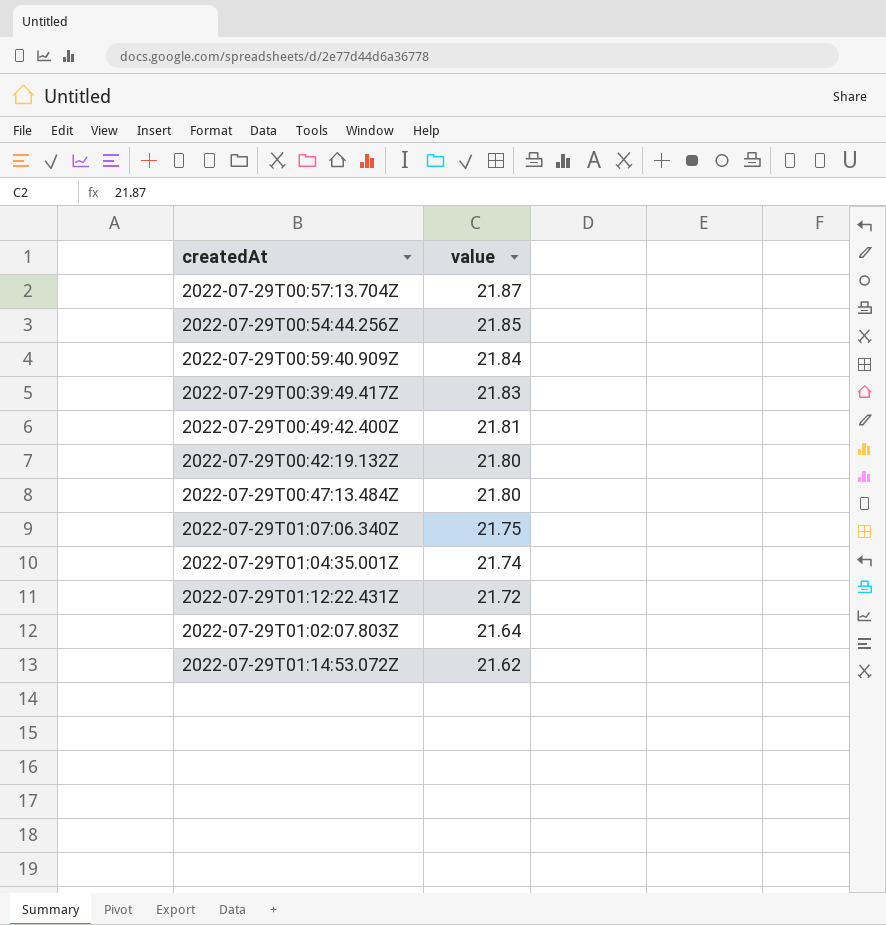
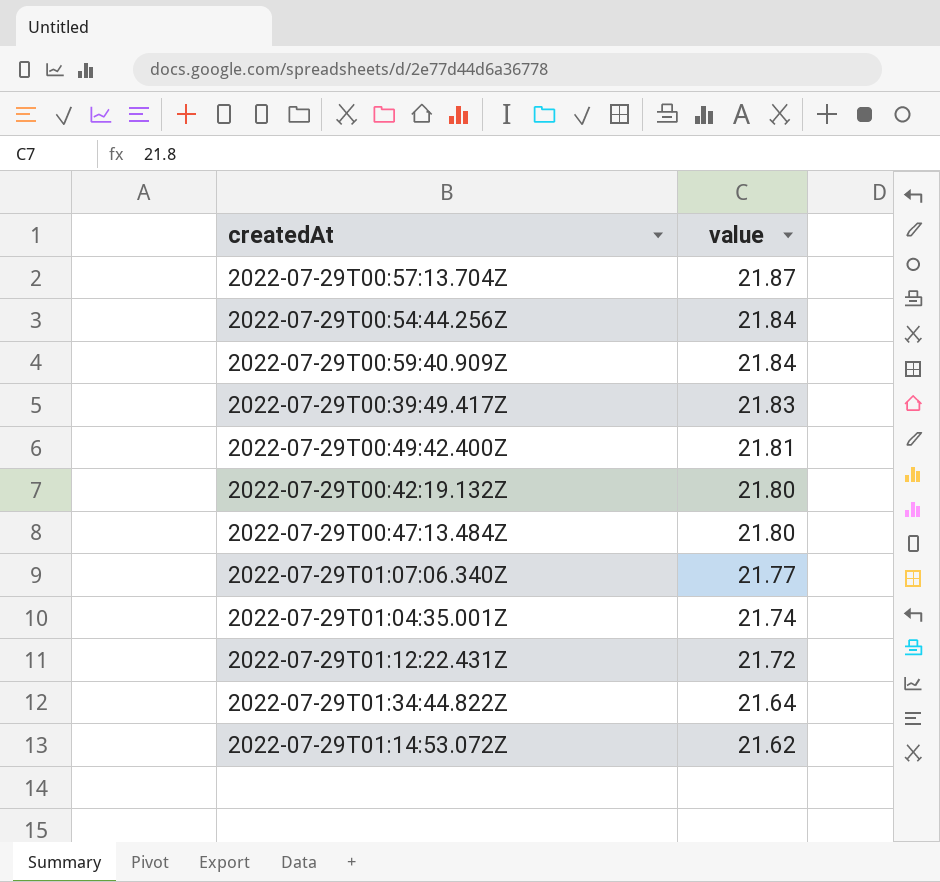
row 2022-07-29T01:02:07.803Z: 21.64 -> none
2022-07-29T00:54:44.256Z | value: 21.85 -> 21.84
2022-07-29T01:07:06.340Z | value: 21.75 -> 21.77
row 2022-07-29T01:34:44.822Z: none -> 21.64

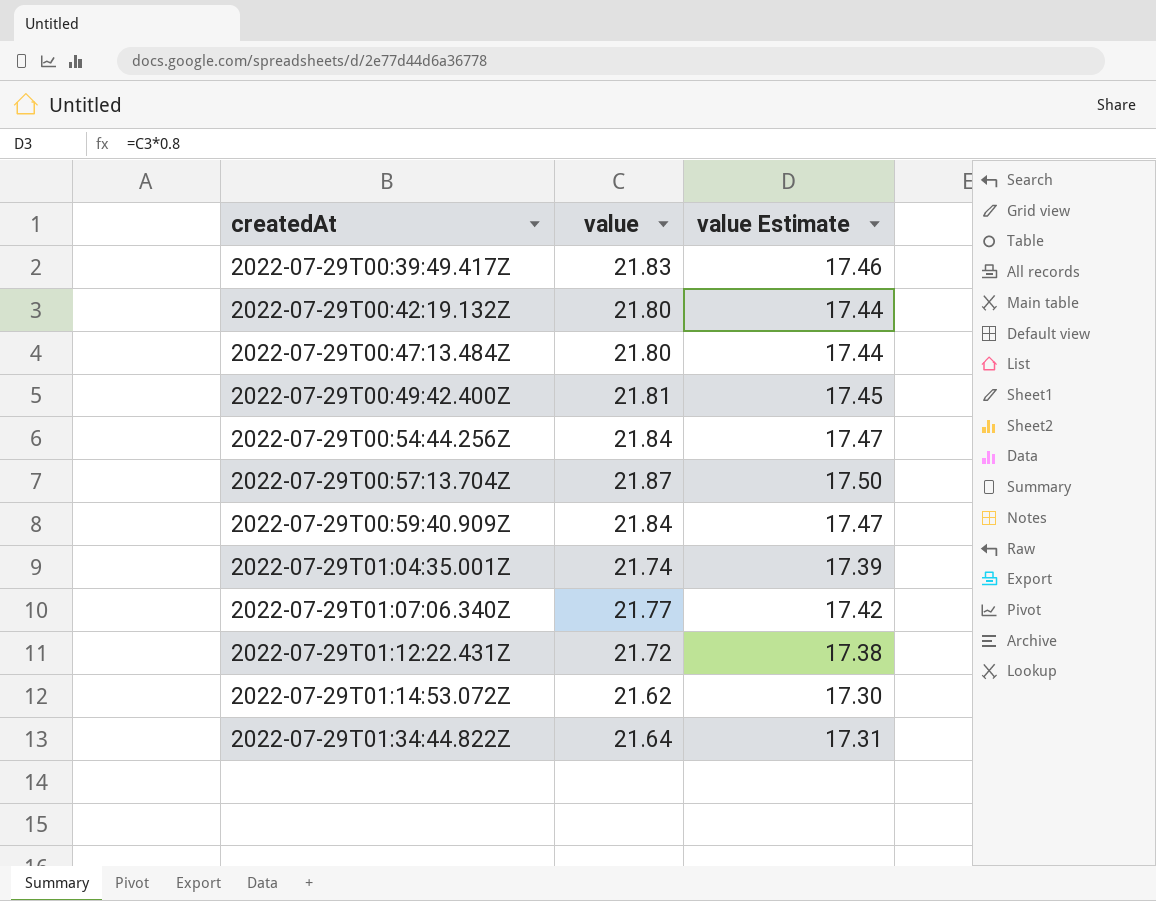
row order: value descending -> createdAt ascending
column value Estimate | formula: none -> [value] * 0.8

